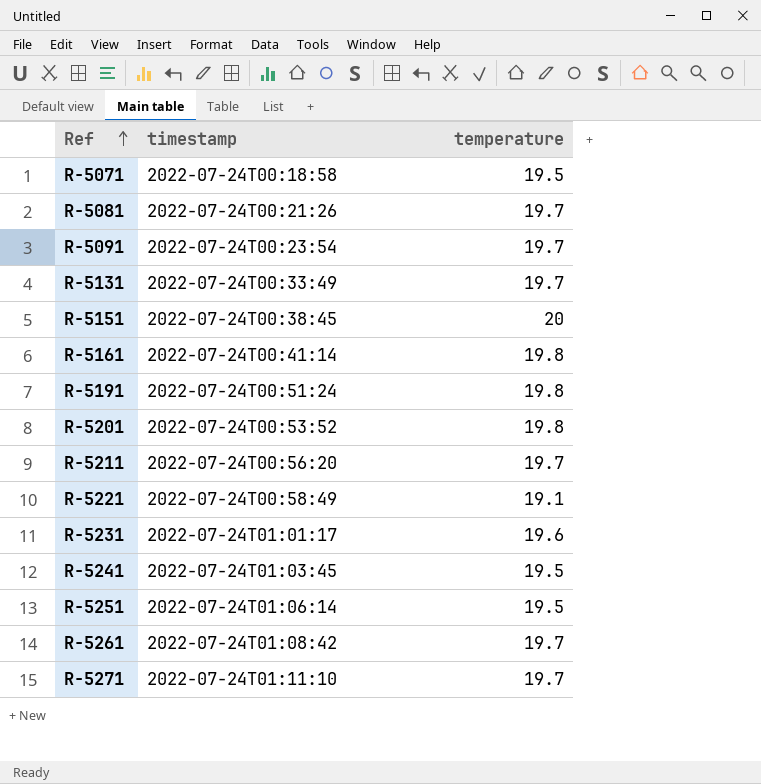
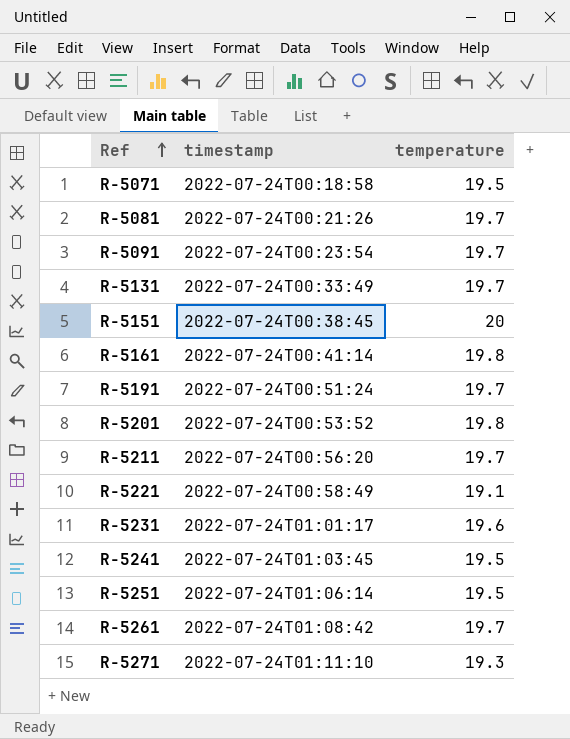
R-5191 | temperature: 19.8 -> 19.7
R-5271 | temperature: 19.7 -> 19.3

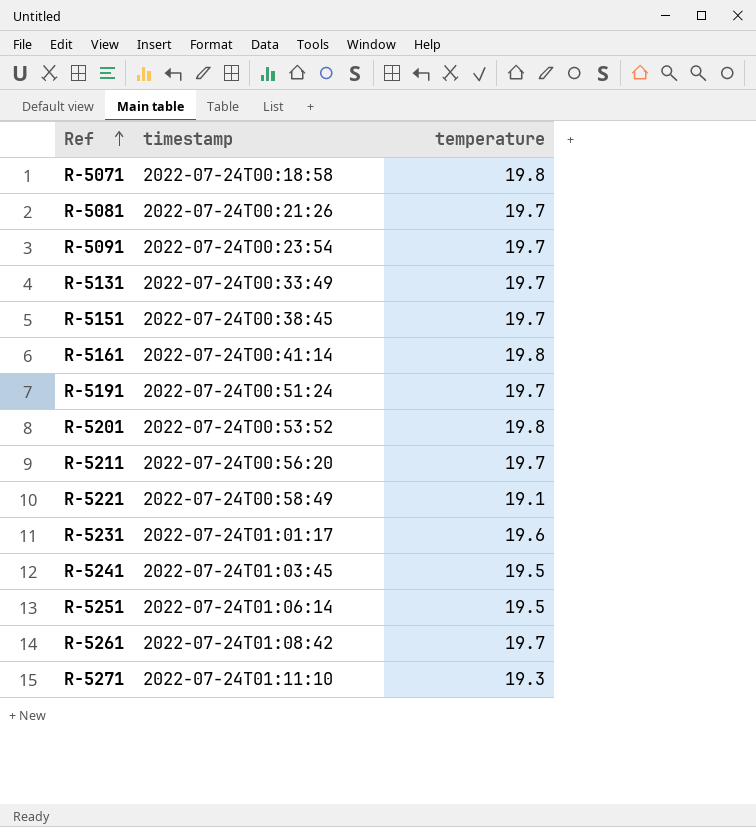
R-5071 | temperature: 19.5 -> 19.8
R-5151 | temperature: 20 -> 19.7

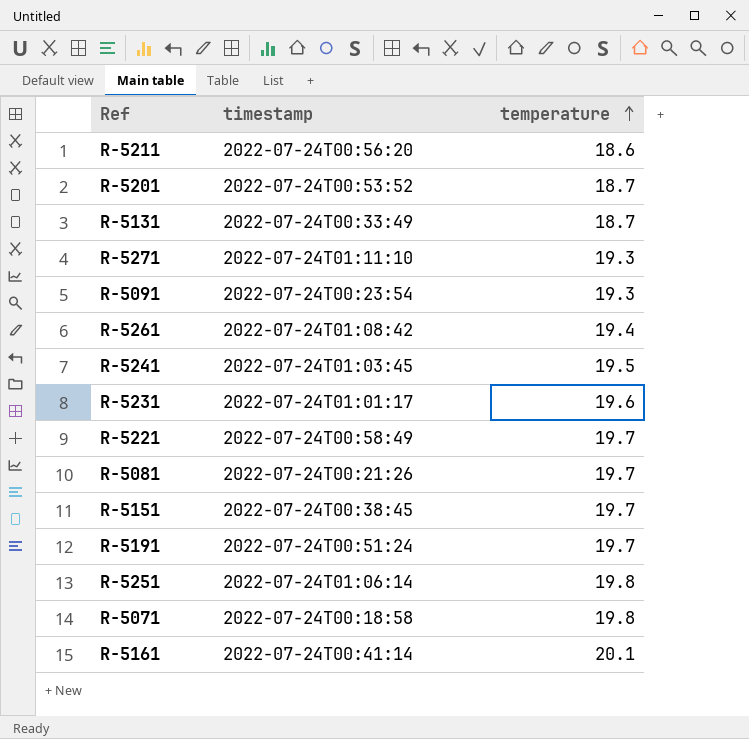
row order: Ref ascending -> temperature ascending
R-5211 | temperature: 19.7 -> 18.6
R-5201 | temperature: 19.8 -> 18.7
R-5131 | temperature: 19.7 -> 18.7
R-5091 | temperature: 19.7 -> 19.3
R-5261 | temperature: 19.7 -> 19.4
R-5221 | temperature: 19.1 -> 19.7
R-5251 | temperature: 19.5 -> 19.8
R-5161 | temperature: 19.8 -> 20.1

